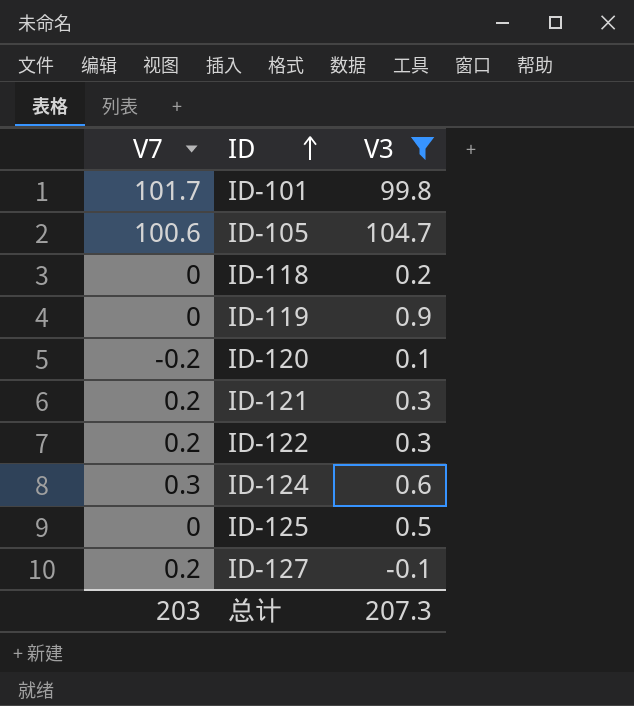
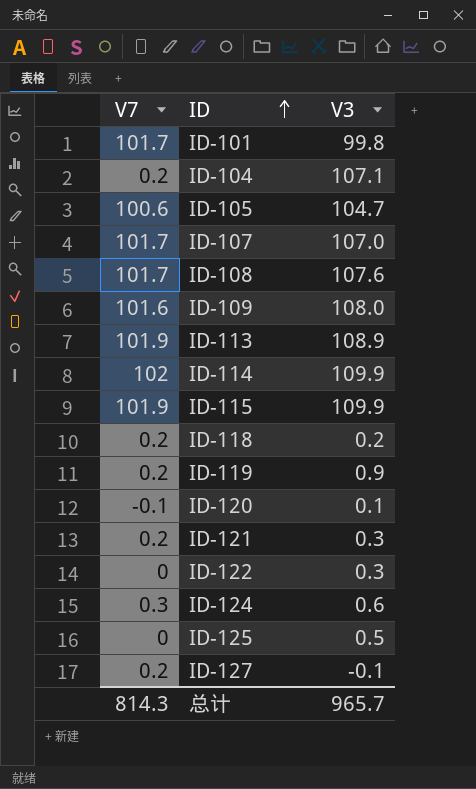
filter: V3 <= 104.7 -> none
ID-118 | V7: 0 -> 0.2
ID-119 | V7: 0 -> 0.2
ID-120 | V7: -0.2 -> -0.1
ID-122 | V7: 0.2 -> 0
总计 | V7: 203 -> 814.3
总计 | V3: 207.3 -> 965.7

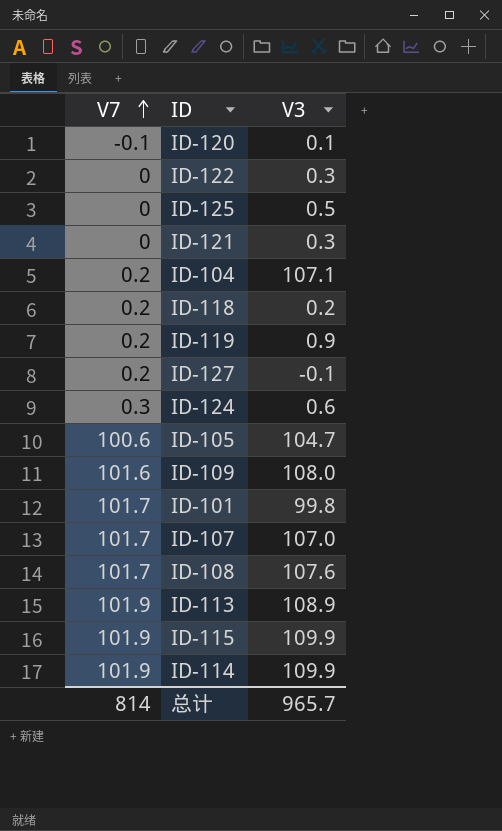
row order: ID ascending -> V7 ascending
ID-121 | V7: 0.2 -> 0
ID-114 | V7: 102 -> 101.9
总计 | V7: 814.3 -> 814

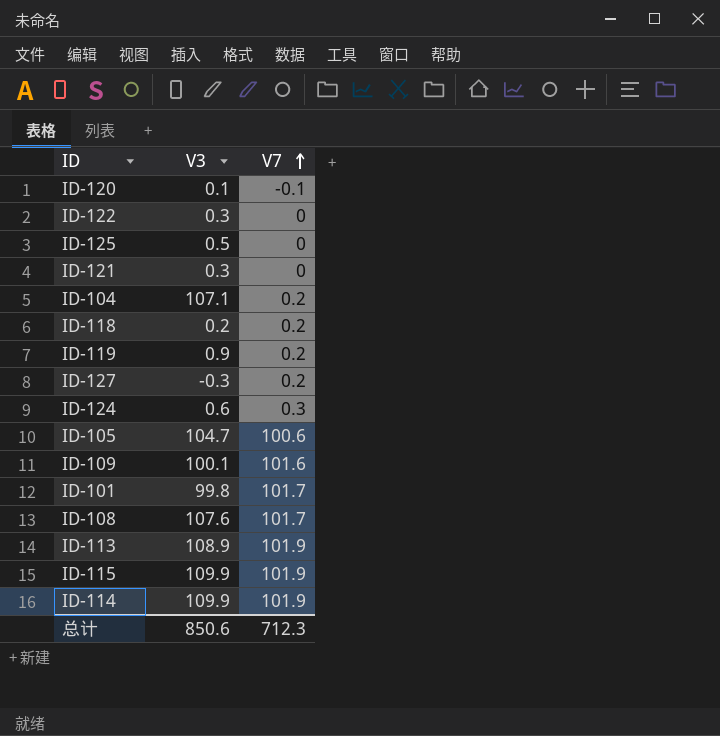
column V7 | position: 1 -> 3
row ID-107: 101.7 | 107.0 -> none
ID-127 | V3: -0.1 -> -0.3
ID-109 | V3: 108.0 -> 100.1
总计 | V3: 965.7 -> 850.6
总计 | V7: 814 -> 712.3

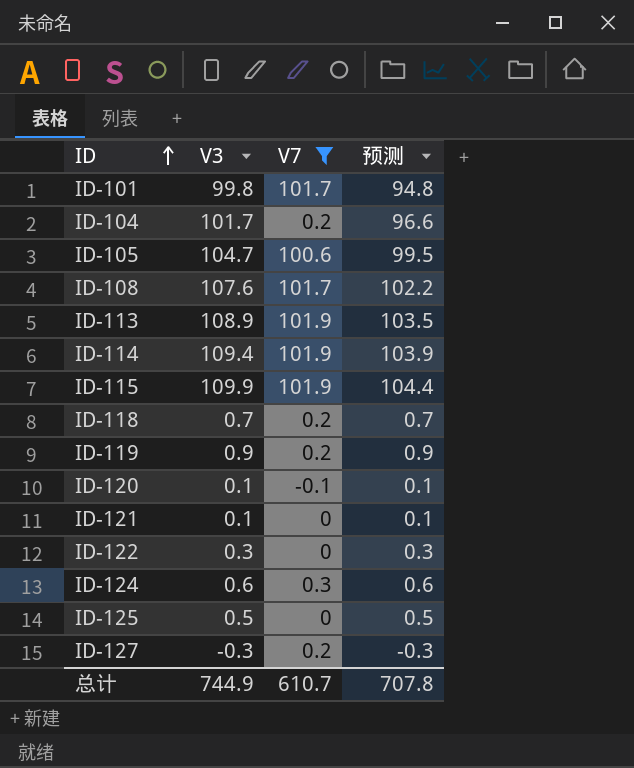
filter: none -> V7 != 101.6
row order: V7 ascending -> ID ascending
column 预测 | formula: none -> [V3] * 0.95
ID-104 | V3: 107.1 -> 101.7
ID-114 | V3: 109.9 -> 109.4
ID-118 | V3: 0.2 -> 0.7
ID-121 | V3: 0.3 -> 0.1
总计 | V3: 850.6 -> 744.9
总计 | V7: 712.3 -> 610.7

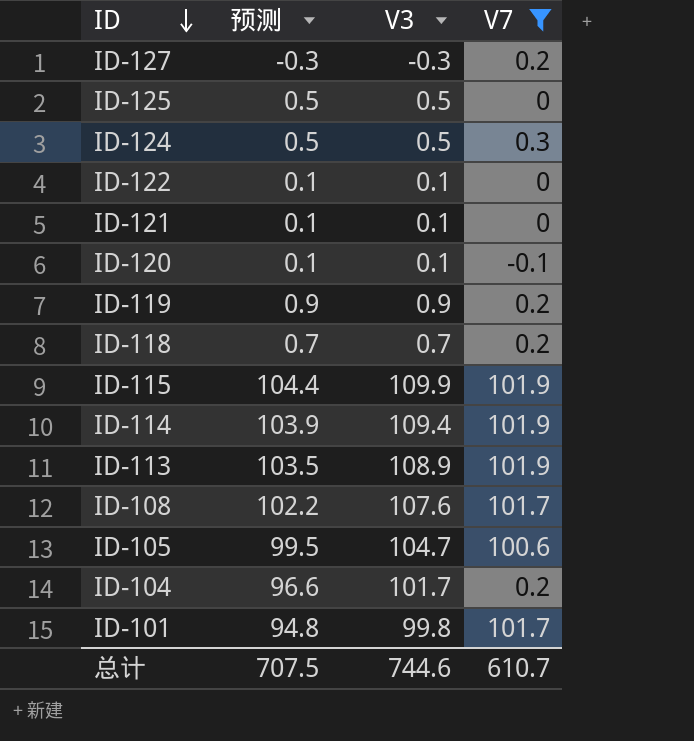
row order: ID ascending -> ID descending
column 预测 | position: 4 -> 2
ID-124 | 预测: 0.6 -> 0.5
ID-124 | V3: 0.6 -> 0.5
ID-122 | 预测: 0.3 -> 0.1
ID-122 | V3: 0.3 -> 0.1
总计 | 预测: 707.8 -> 707.5
总计 | V3: 744.9 -> 744.6

